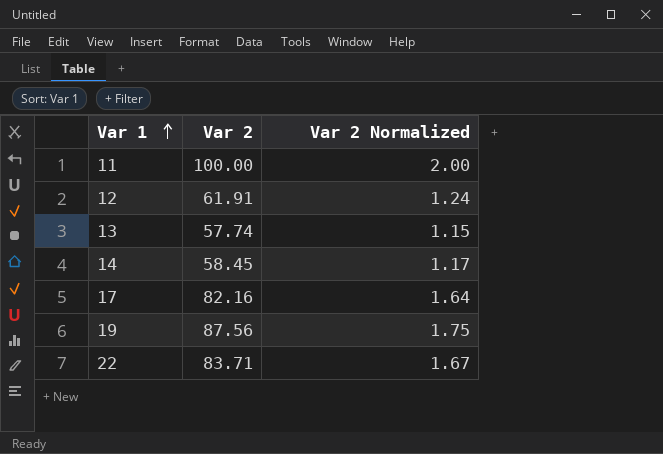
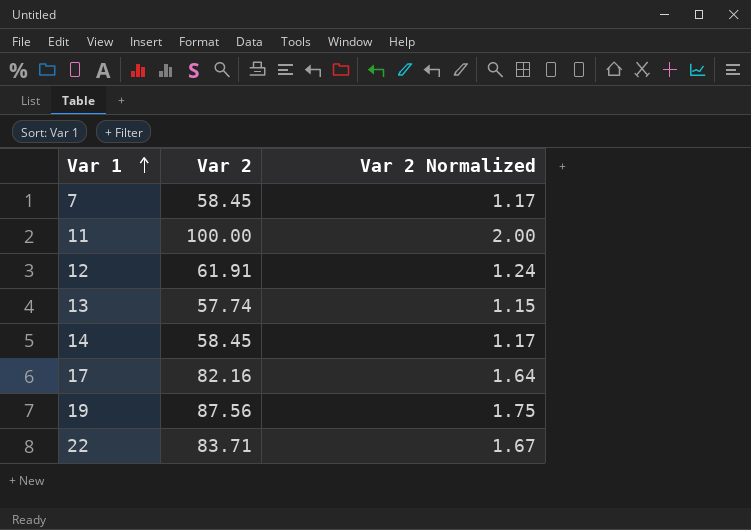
row 7: none -> 58.45 | 1.17

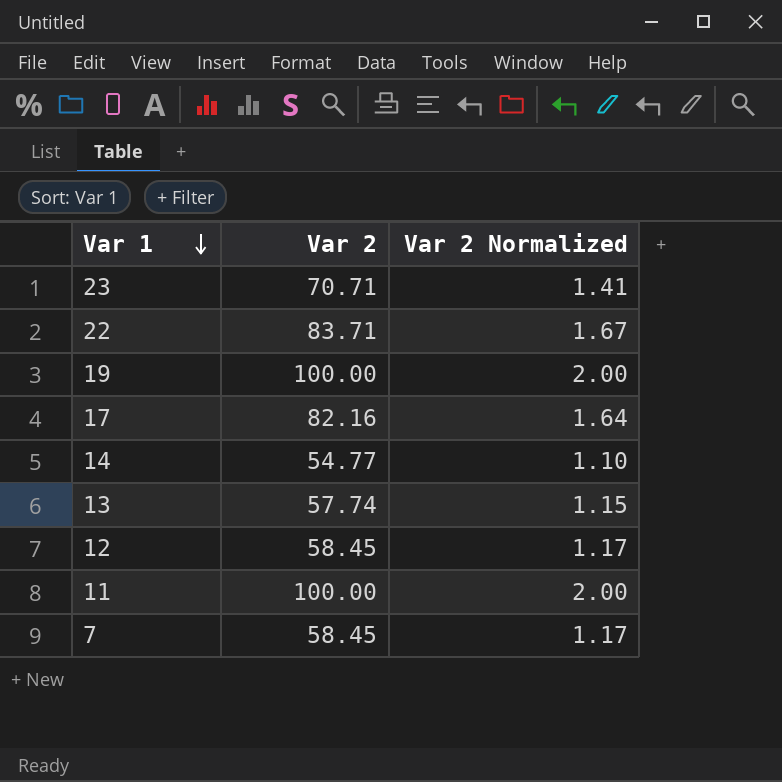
row order: Var 1 ascending -> Var 1 descending
row 23: none -> 70.71 | 1.41
19 | Var 2: 87.56 -> 100.00
19 | Var 2 Normalized: 1.75 -> 2.00
14 | Var 2: 58.45 -> 54.77
14 | Var 2 Normalized: 1.17 -> 1.10
12 | Var 2: 61.91 -> 58.45
12 | Var 2 Normalized: 1.24 -> 1.17

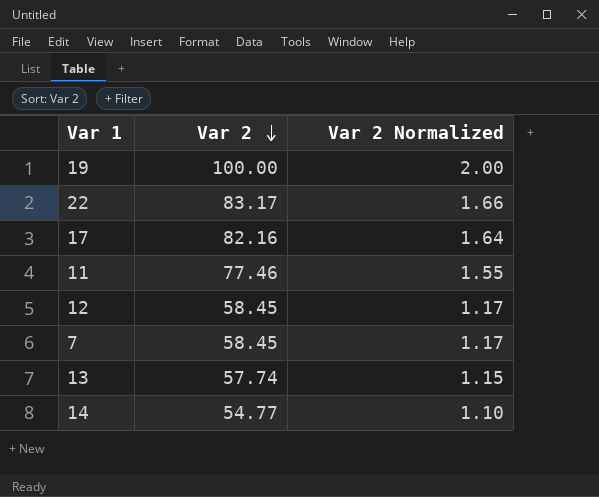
row order: Var 1 descending -> Var 2 descending
row 23: 70.71 | 1.41 -> none
22 | Var 2: 83.71 -> 83.17
22 | Var 2 Normalized: 1.67 -> 1.66
11 | Var 2: 100.00 -> 77.46
11 | Var 2 Normalized: 2.00 -> 1.55

